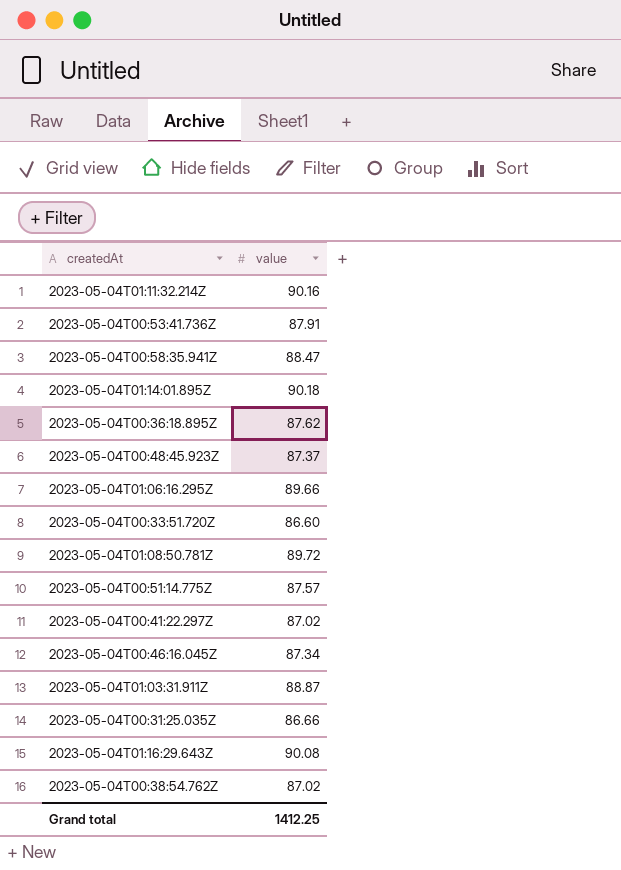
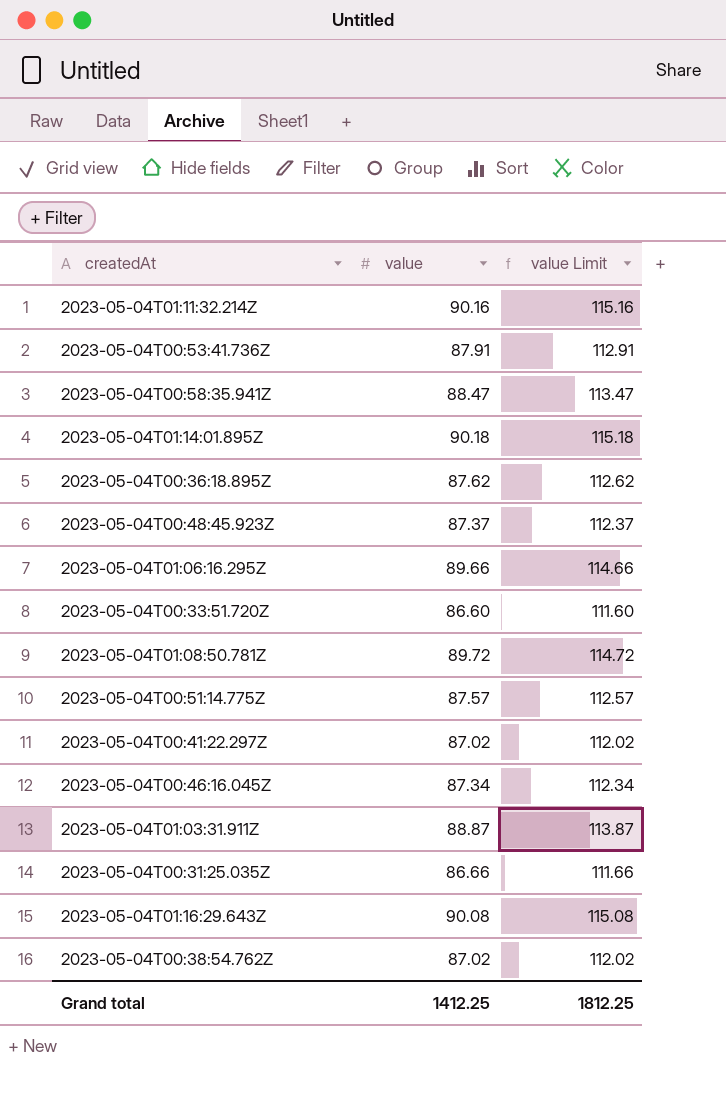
column value Limit | formula: none -> [value] + 25

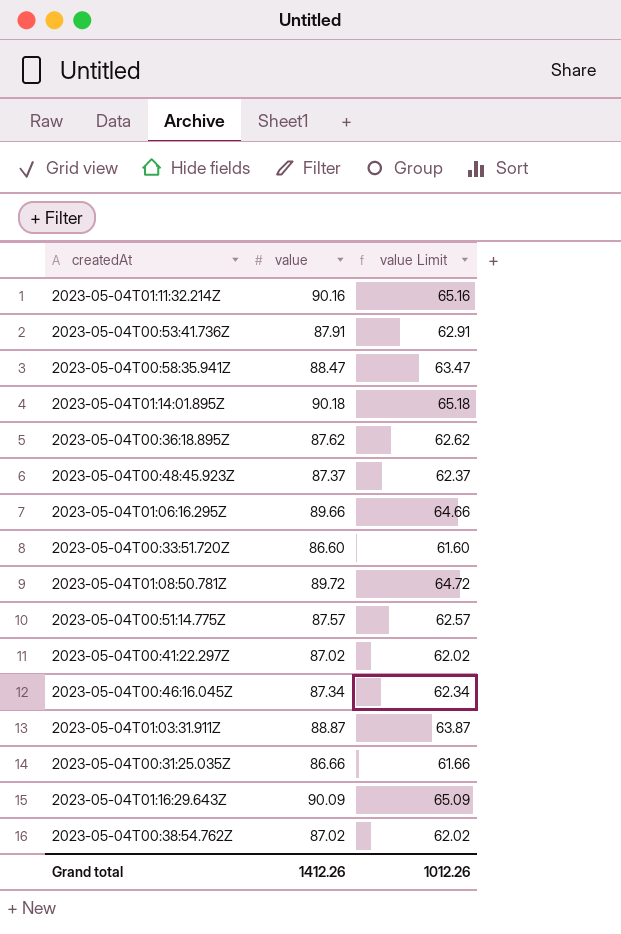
column value Limit | formula: [value] + 25 -> [value] - 25
2023-05-04T01:16:29.643Z | value: 90.08 -> 90.09
Grand total | value: 1412.25 -> 1412.26
Grand total | value Limit: 1812.25 -> 1012.26

